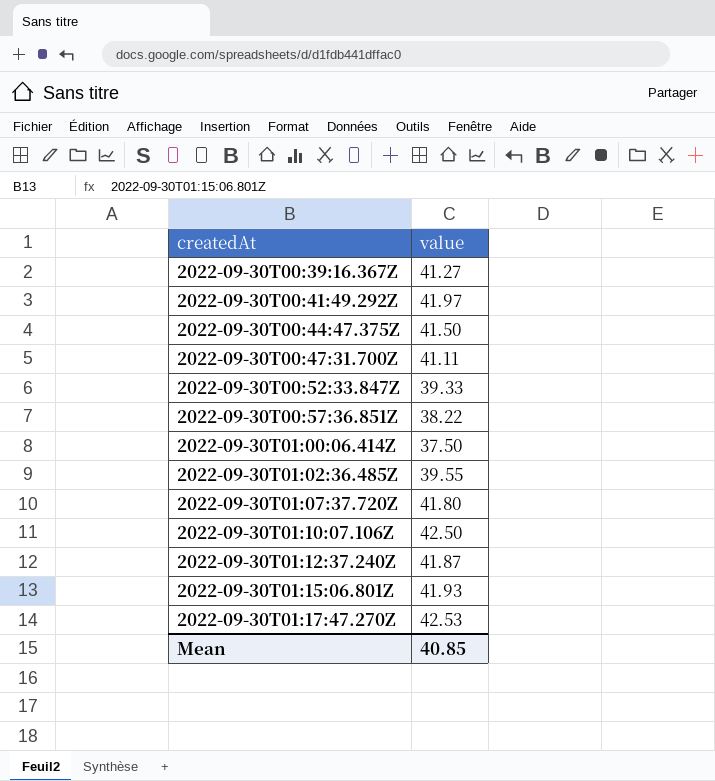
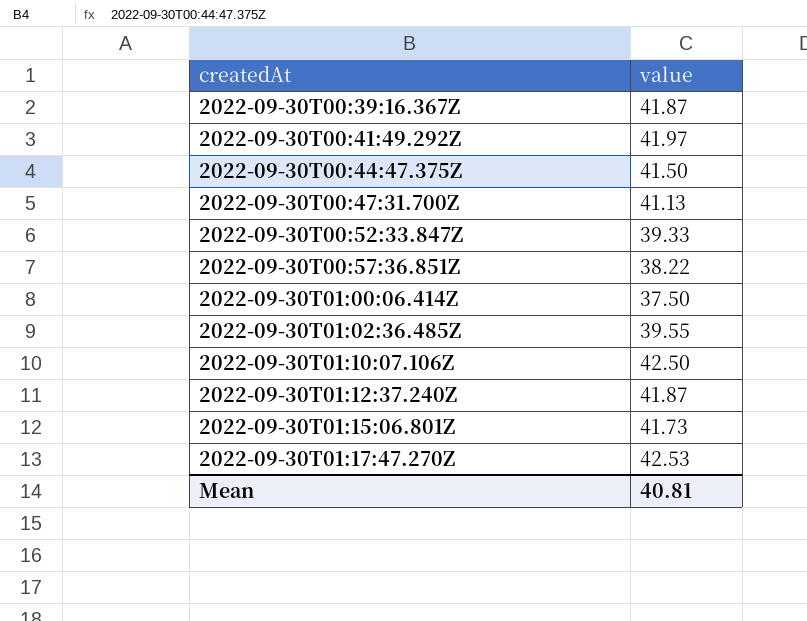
row 2022-09-30T01:07:37.720Z: 41.80 -> none
2022-09-30T00:39:16.367Z | value: 41.27 -> 41.87
2022-09-30T00:47:31.700Z | value: 41.11 -> 41.13
2022-09-30T01:15:06.801Z | value: 41.93 -> 41.73
Mean | value: 40.85 -> 40.81

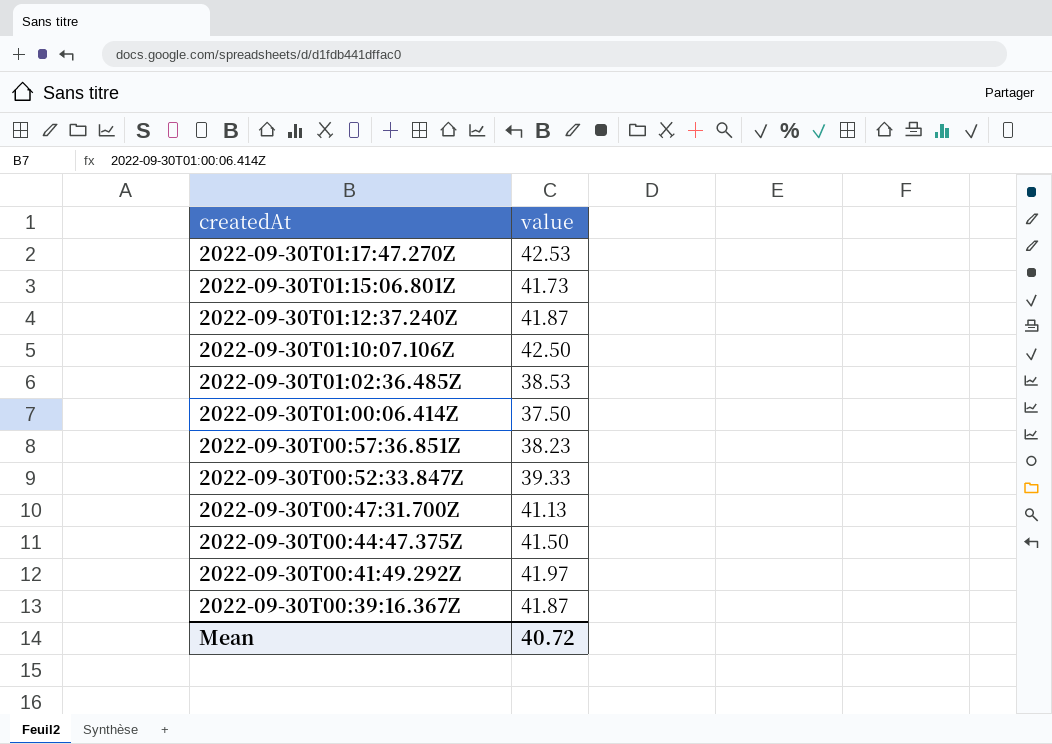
row order: createdAt ascending -> createdAt descending
2022-09-30T01:02:36.485Z | value: 39.55 -> 38.53
2022-09-30T00:57:36.851Z | value: 38.22 -> 38.23
Mean | value: 40.81 -> 40.72

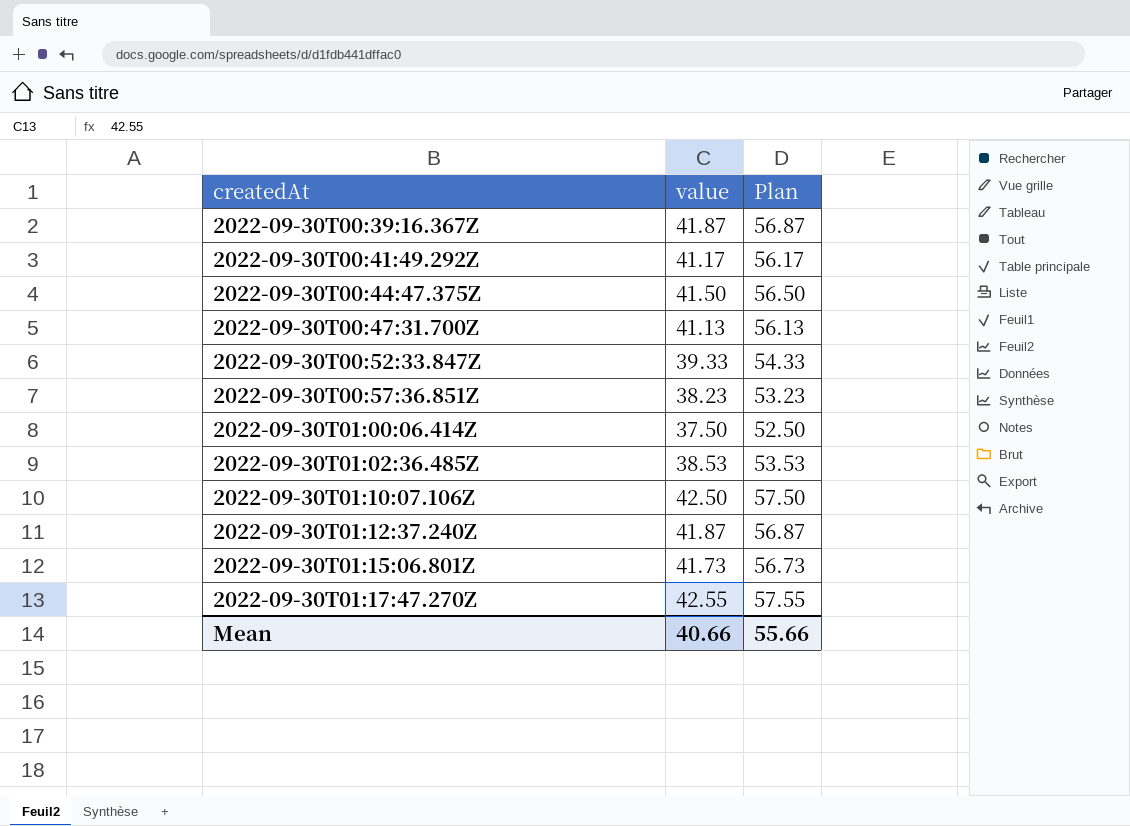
row order: createdAt descending -> createdAt ascending
column Plan | formula: none -> [value] + 15
2022-09-30T00:41:49.292Z | value: 41.97 -> 41.17
2022-09-30T01:17:47.270Z | value: 42.53 -> 42.55
Mean | value: 40.72 -> 40.66

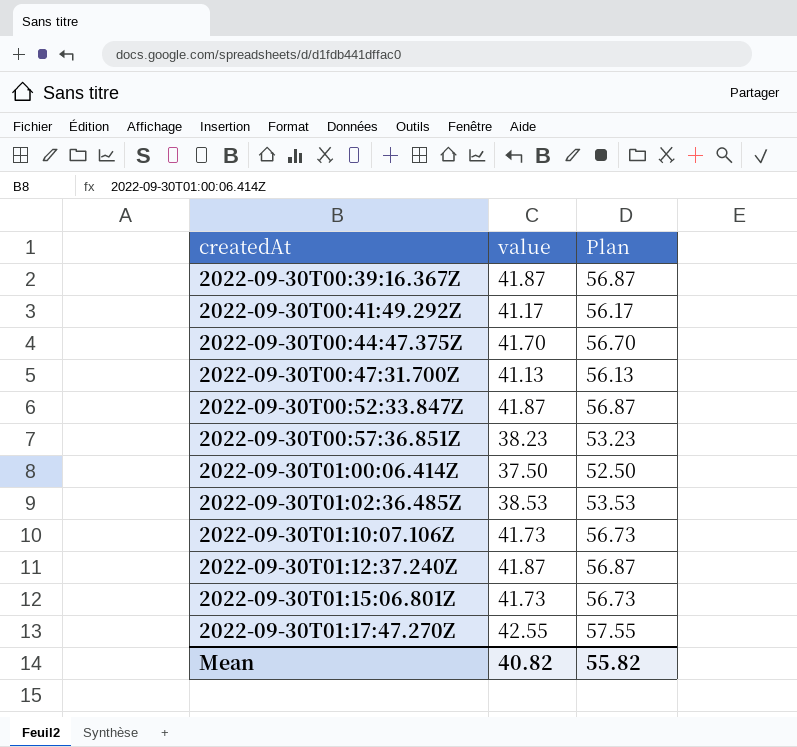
2022-09-30T00:44:47.375Z | value: 41.50 -> 41.70
2022-09-30T00:44:47.375Z | Plan: 56.50 -> 56.70
2022-09-30T00:52:33.847Z | value: 39.33 -> 41.87
2022-09-30T00:52:33.847Z | Plan: 54.33 -> 56.87
2022-09-30T01:10:07.106Z | value: 42.50 -> 41.73
2022-09-30T01:10:07.106Z | Plan: 57.50 -> 56.73
Mean | value: 40.66 -> 40.82
Mean | Plan: 55.66 -> 55.82

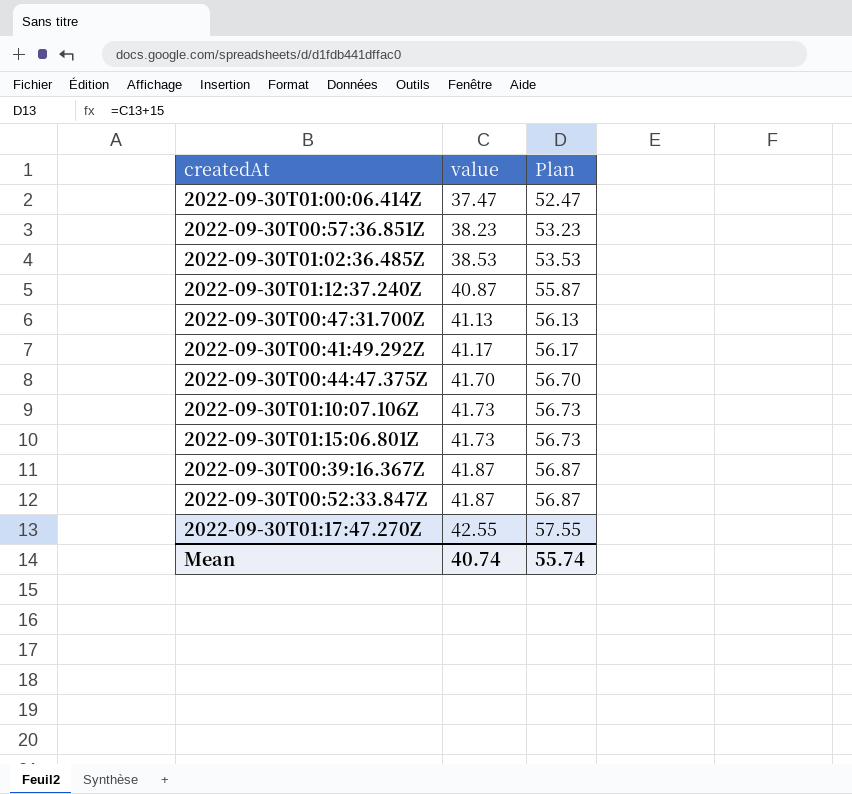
row order: createdAt ascending -> value ascending
2022-09-30T01:00:06.414Z | value: 37.50 -> 37.47
2022-09-30T01:00:06.414Z | Plan: 52.50 -> 52.47
2022-09-30T01:12:37.240Z | value: 41.87 -> 40.87
2022-09-30T01:12:37.240Z | Plan: 56.87 -> 55.87
Mean | value: 40.82 -> 40.74
Mean | Plan: 55.82 -> 55.74

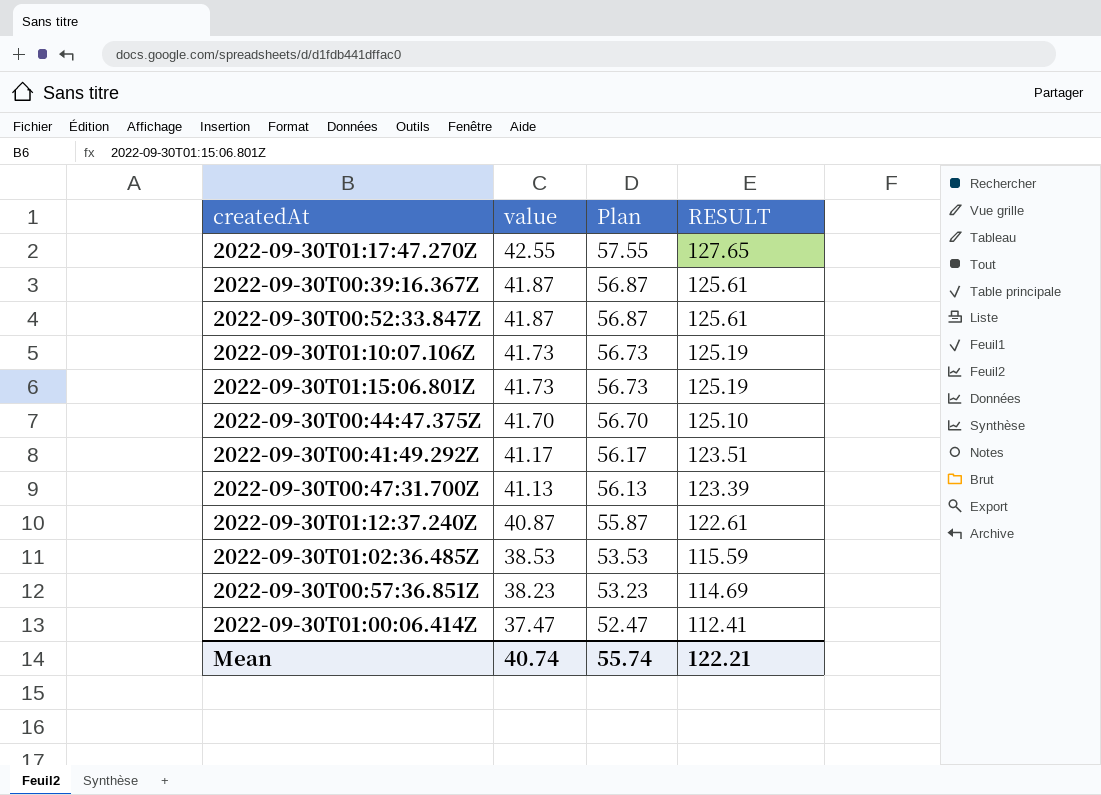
row order: value ascending -> value descending
column RESULT | formula: none -> [value] * 3

